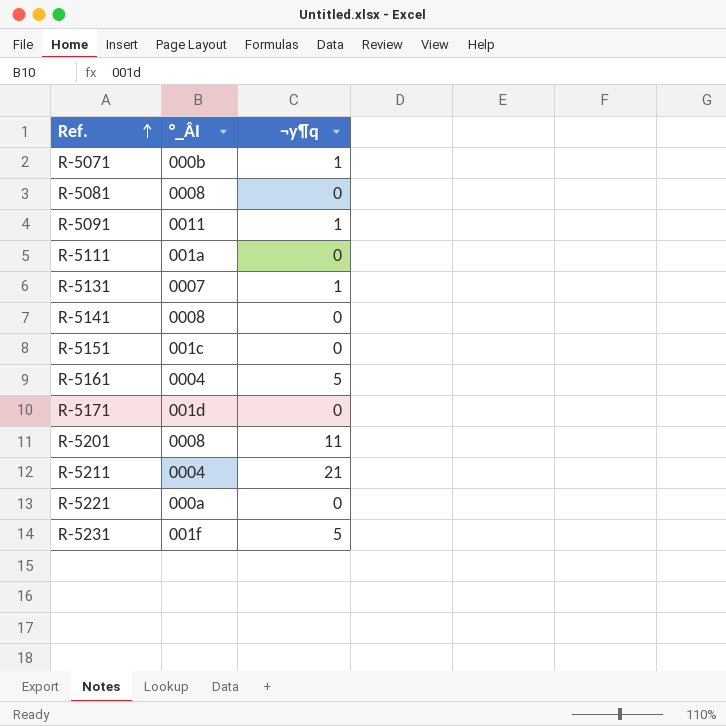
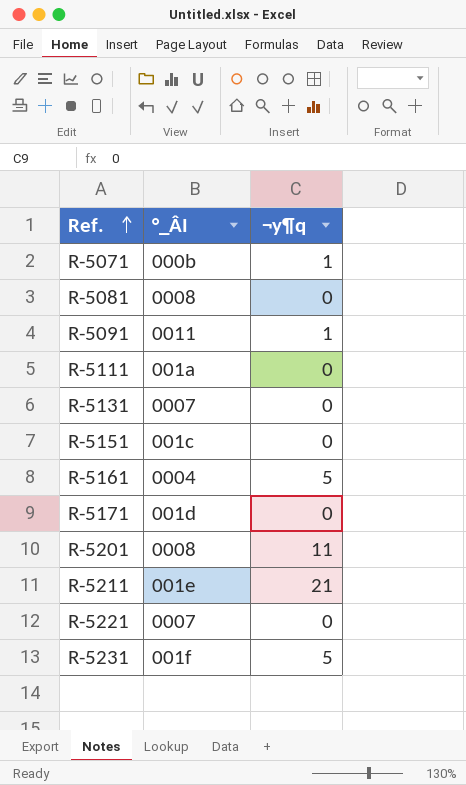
row R-5141: 0008 | 0 -> none
R-5131 | ¬y¶q: 1 -> 0
R-5211 | °_ÂI: 0004 -> 001e
R-5221 | °_ÂI: 000a -> 0007

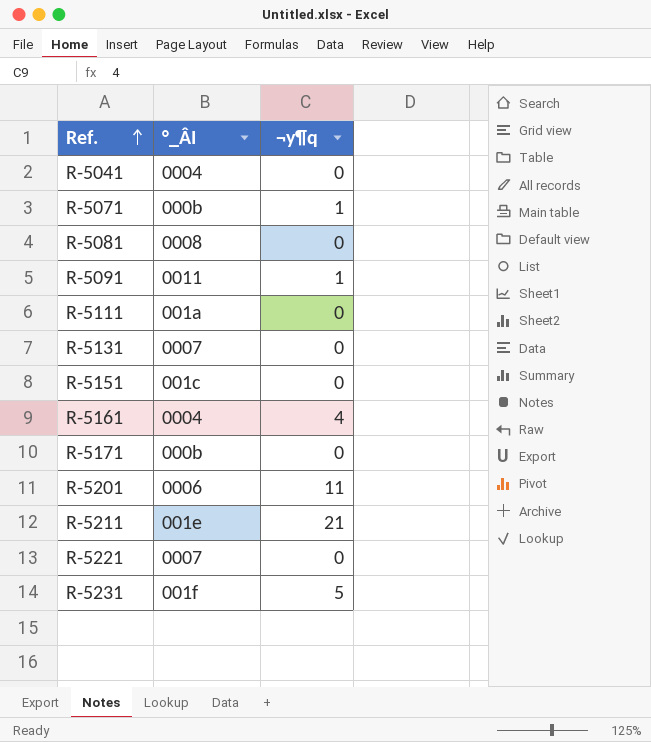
row R-5041: none -> 0004 | 0
R-5161 | ¬y¶q: 5 -> 4
R-5171 | °_ÂI: 001d -> 000b
R-5201 | °_ÂI: 0008 -> 0006

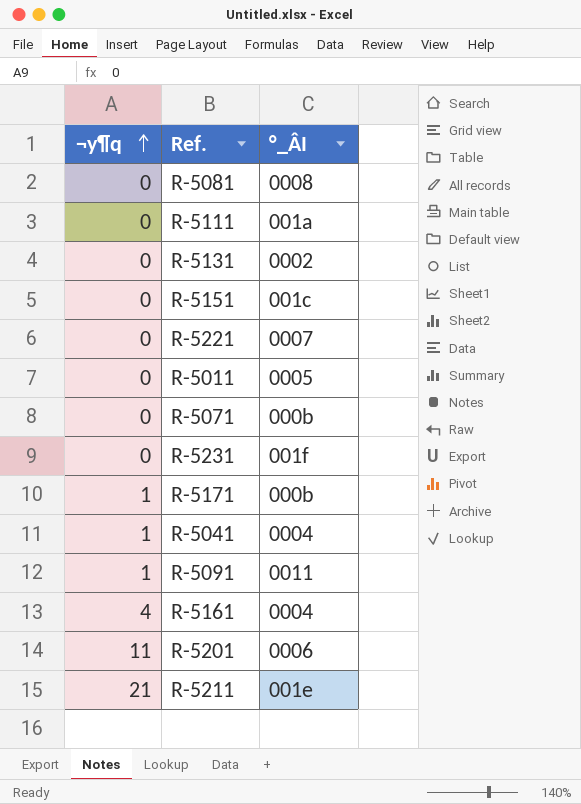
row order: Ref. ascending -> ¬y¶q ascending
column ¬y¶q | position: 3 -> 1
R-5131 | °_ÂI: 0007 -> 0002
row R-5011: none -> 0 | 0005
R-5071 | ¬y¶q: 1 -> 0
R-5231 | ¬y¶q: 5 -> 0
R-5171 | ¬y¶q: 0 -> 1
R-5041 | ¬y¶q: 0 -> 1

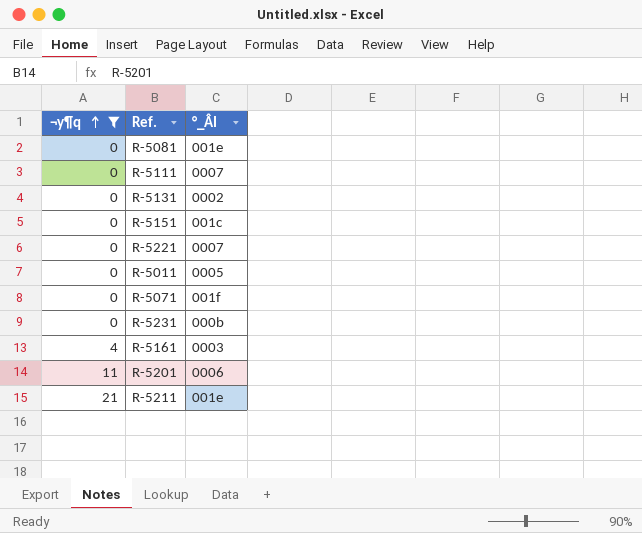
filter: none -> ¬y¶q != 1
R-5081 | °_ÂI: 0008 -> 001e
R-5111 | °_ÂI: 001a -> 0007
R-5071 | °_ÂI: 000b -> 001f
R-5231 | °_ÂI: 001f -> 000b
R-5161 | °_ÂI: 0004 -> 0003

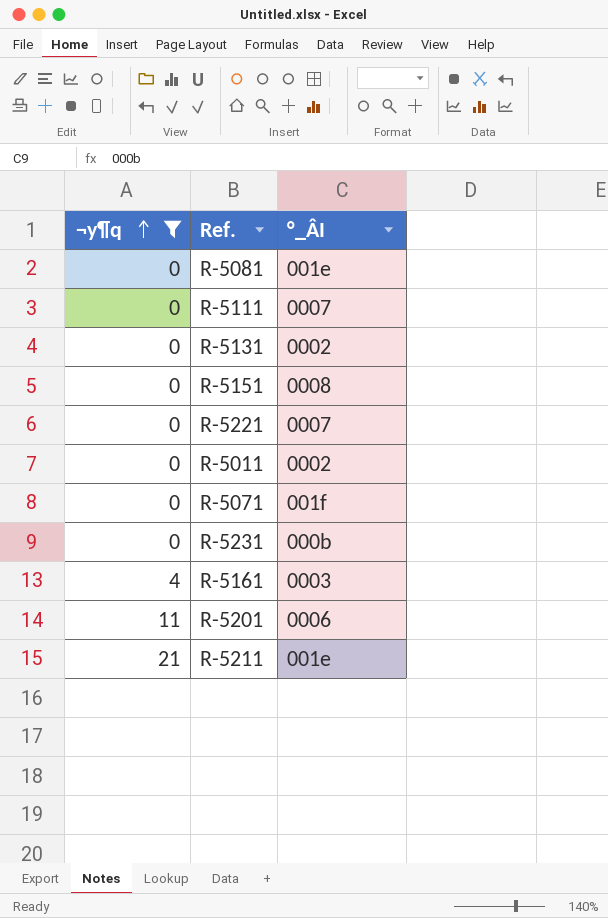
R-5151 | °_ÂI: 001c -> 0008
R-5011 | °_ÂI: 0005 -> 0002

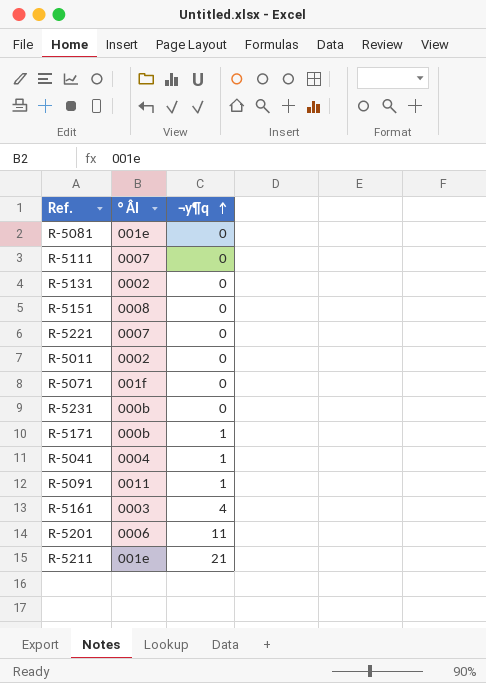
filter: ¬y¶q != 1 -> none
column name: °_ÂI -> ° ÂI
column ¬y¶q | position: 1 -> 3

